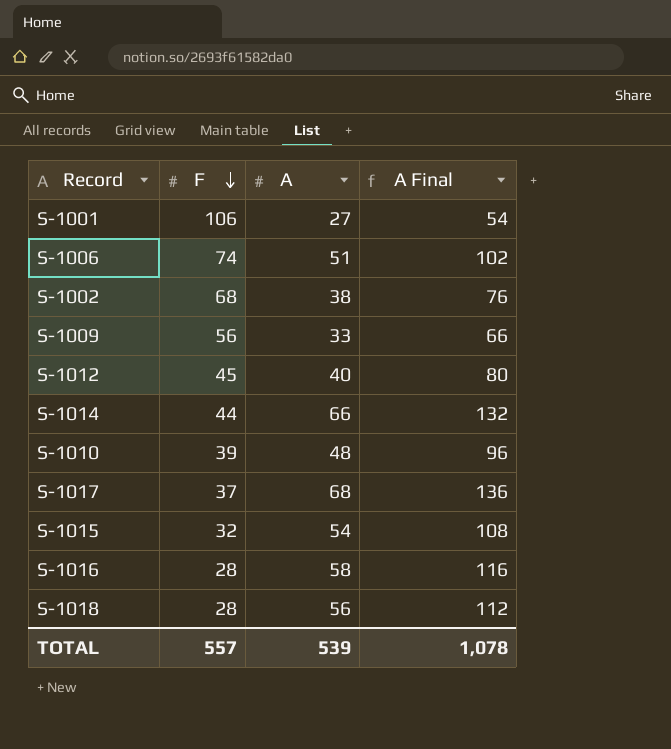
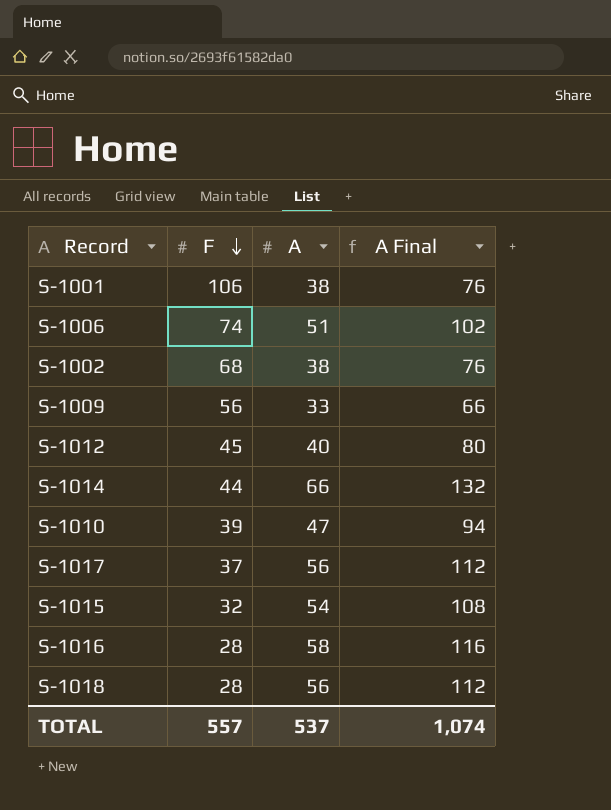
S-1001 | A: 27 -> 38
S-1001 | A Final: 54 -> 76
S-1010 | A: 48 -> 47
S-1010 | A Final: 96 -> 94
S-1017 | A: 68 -> 56
S-1017 | A Final: 136 -> 112
TOTAL | A: 539 -> 537
TOTAL | A Final: 1,078 -> 1,074

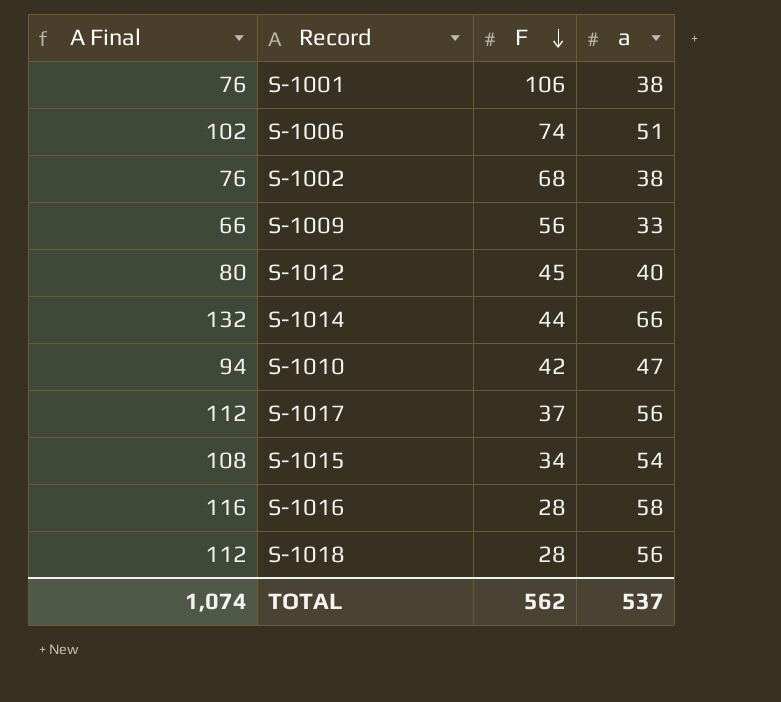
column A Final | position: 4 -> 1
column name: A -> a
S-1010 | F: 39 -> 42
S-1015 | F: 32 -> 34
TOTAL | F: 557 -> 562

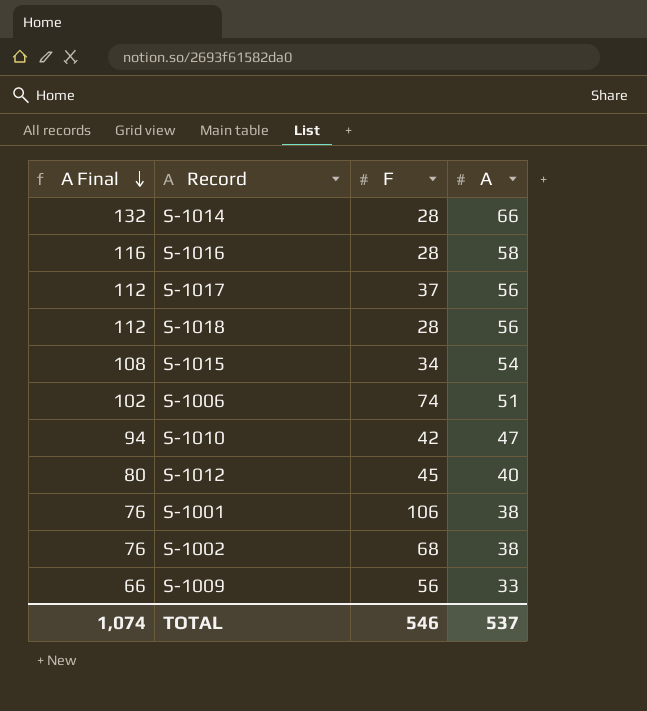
row order: F descending -> A Final descending
column name: a -> A
S-1014 | F: 44 -> 28
TOTAL | F: 562 -> 546

